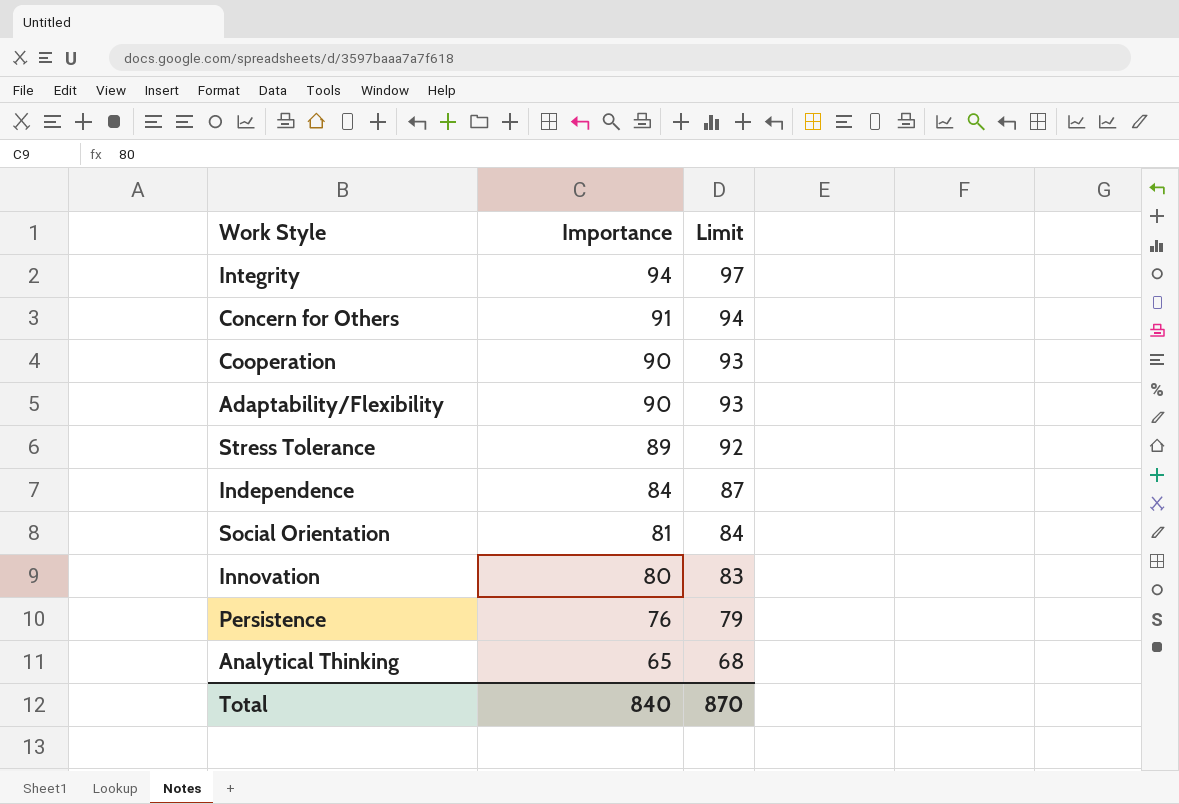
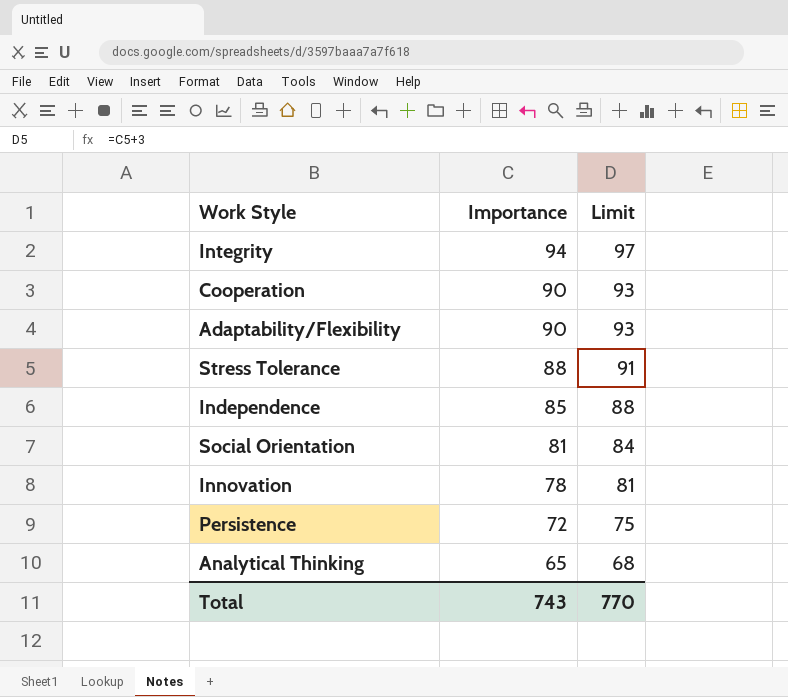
row Concern for Others: 91 | 94 -> none
Stress Tolerance | Importance: 89 -> 88
Stress Tolerance | Limit: 92 -> 91
Independence | Importance: 84 -> 85
Independence | Limit: 87 -> 88
Innovation | Importance: 80 -> 78
Innovation | Limit: 83 -> 81
Persistence | Importance: 76 -> 72
Persistence | Limit: 79 -> 75
Total | Importance: 840 -> 743
Total | Limit: 870 -> 770

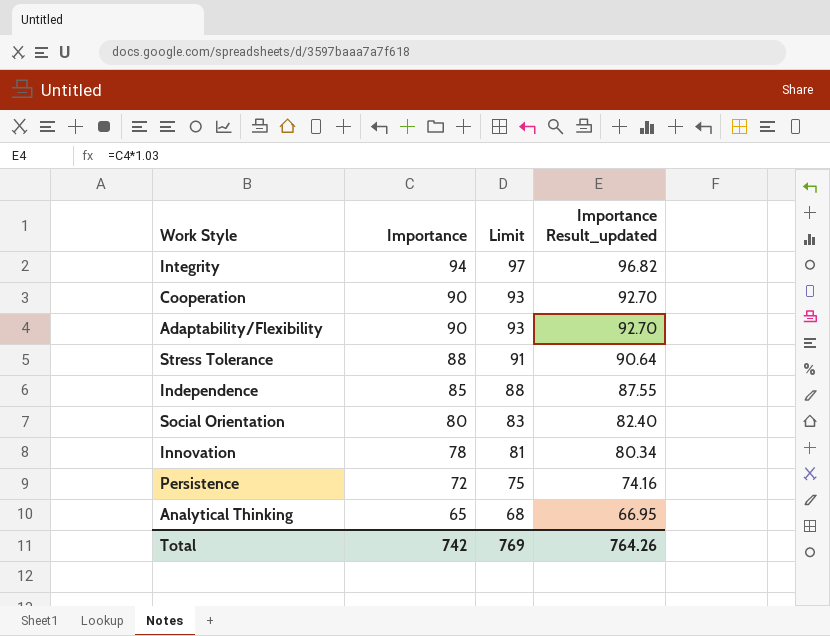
column Importance Result_updated | formula: none -> [Importance] * 1.03
Social Orientation | Importance: 81 -> 80
Social Orientation | Limit: 84 -> 83
Total | Importance: 743 -> 742
Total | Limit: 770 -> 769

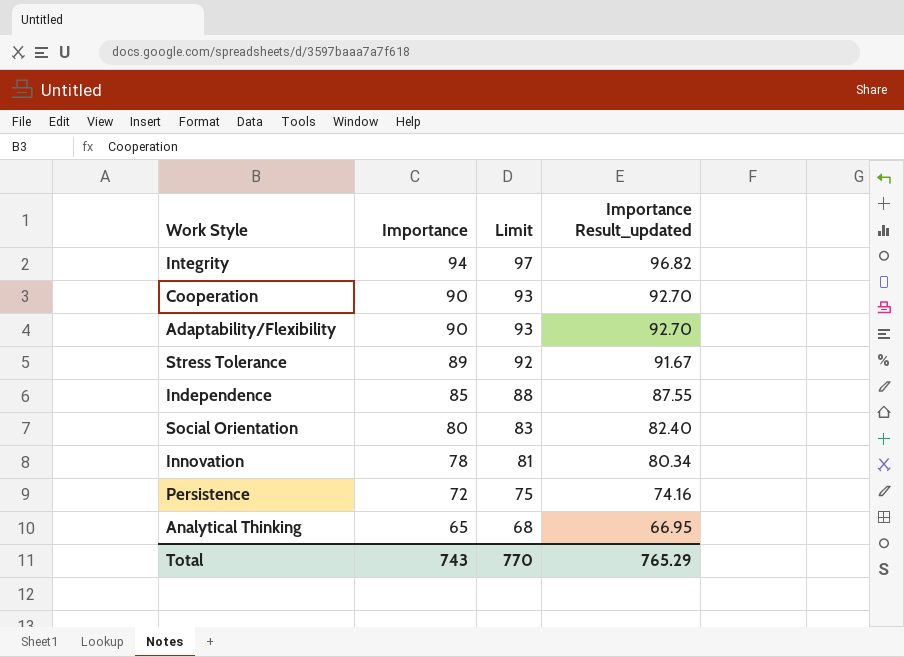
Stress Tolerance | Importance: 88 -> 89
Stress Tolerance | Limit: 91 -> 92
Stress Tolerance | Importance Result_updated: 90.64 -> 91.67
Total | Importance: 742 -> 743
Total | Limit: 769 -> 770
Total | Importance Result_updated: 764.26 -> 765.29

